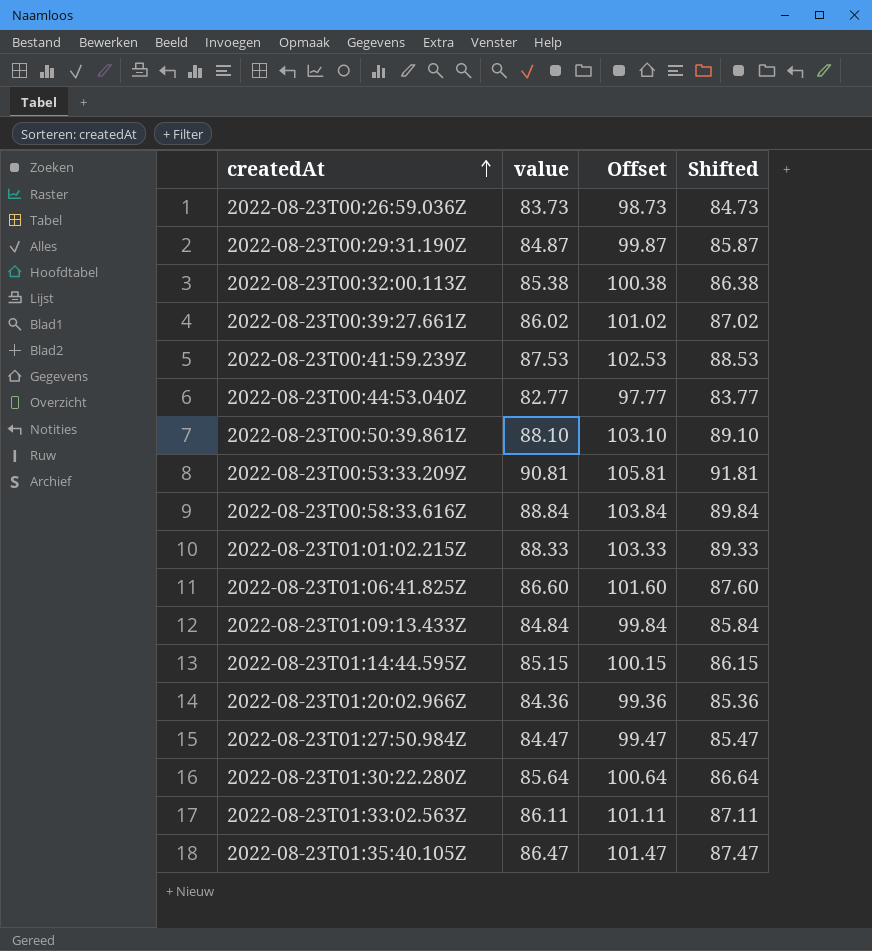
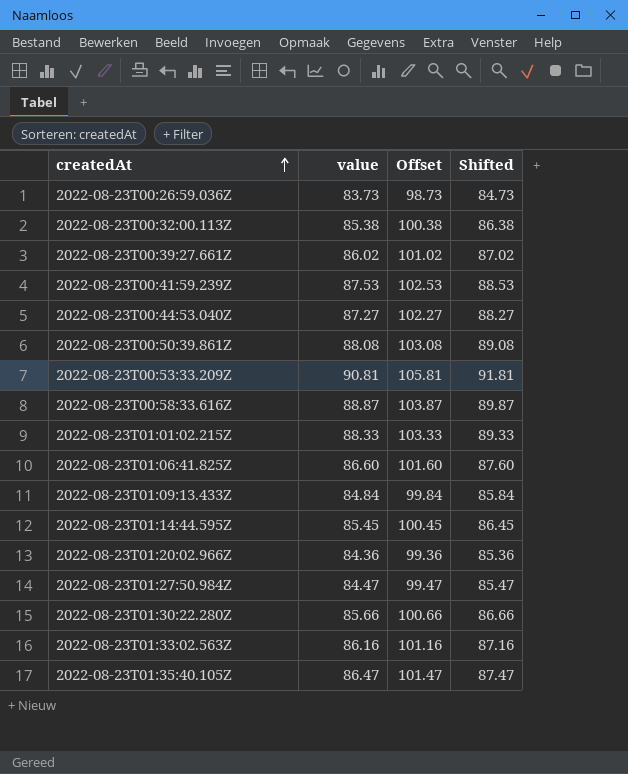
row 2022-08-23T00:29:31.190Z: 84.87 | 99.87 | 85.87 -> none
2022-08-23T00:44:53.040Z | value: 82.77 -> 87.27
2022-08-23T00:44:53.040Z | Offset: 97.77 -> 102.27
2022-08-23T00:44:53.040Z | Shifted: 83.77 -> 88.27
2022-08-23T00:50:39.861Z | value: 88.10 -> 88.08
2022-08-23T00:50:39.861Z | Offset: 103.10 -> 103.08
2022-08-23T00:50:39.861Z | Shifted: 89.10 -> 89.08
2022-08-23T00:58:33.616Z | value: 88.84 -> 88.87
2022-08-23T00:58:33.616Z | Offset: 103.84 -> 103.87
2022-08-23T00:58:33.616Z | Shifted: 89.84 -> 89.87
2022-08-23T01:14:44.595Z | value: 85.15 -> 85.45
2022-08-23T01:14:44.595Z | Offset: 100.15 -> 100.45
2022-08-23T01:14:44.595Z | Shifted: 86.15 -> 86.45
2022-08-23T01:30:22.280Z | value: 85.64 -> 85.66
2022-08-23T01:30:22.280Z | Offset: 100.64 -> 100.66
2022-08-23T01:30:22.280Z | Shifted: 86.64 -> 86.66
2022-08-23T01:33:02.563Z | value: 86.11 -> 86.16
2022-08-23T01:33:02.563Z | Offset: 101.11 -> 101.16
2022-08-23T01:33:02.563Z | Shifted: 87.11 -> 87.16

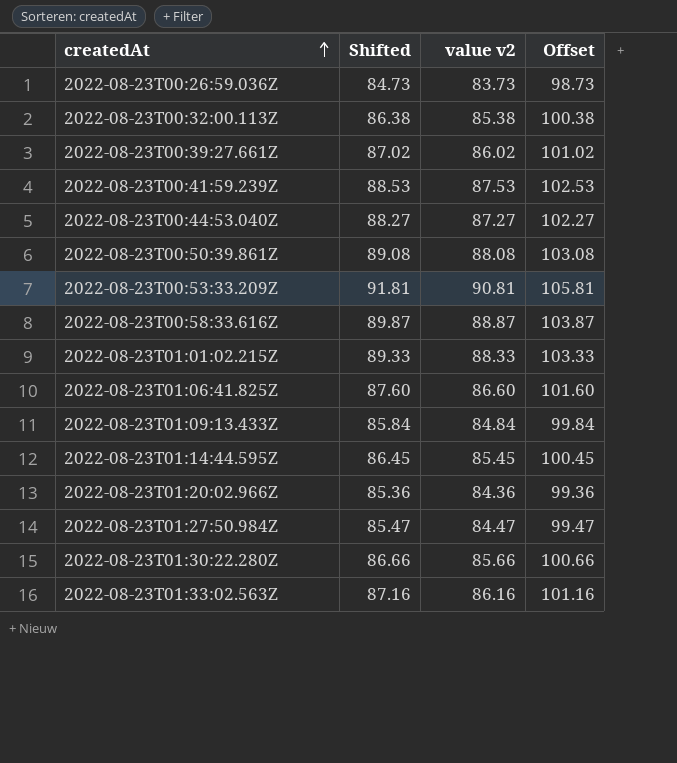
column Shifted | position: 4 -> 2
column name: value -> value v2
row 2022-08-23T01:35:40.105Z: 86.47 | 101.47 | 87.47 -> none

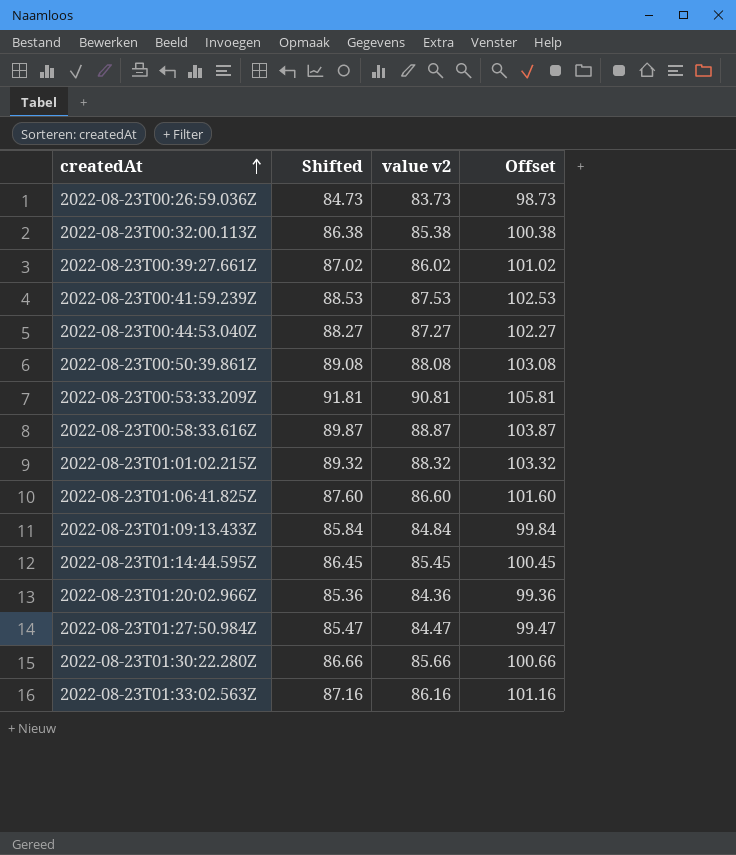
2022-08-23T01:01:02.215Z | Shifted: 89.33 -> 89.32
2022-08-23T01:01:02.215Z | value v2: 88.33 -> 88.32
2022-08-23T01:01:02.215Z | Offset: 103.33 -> 103.32

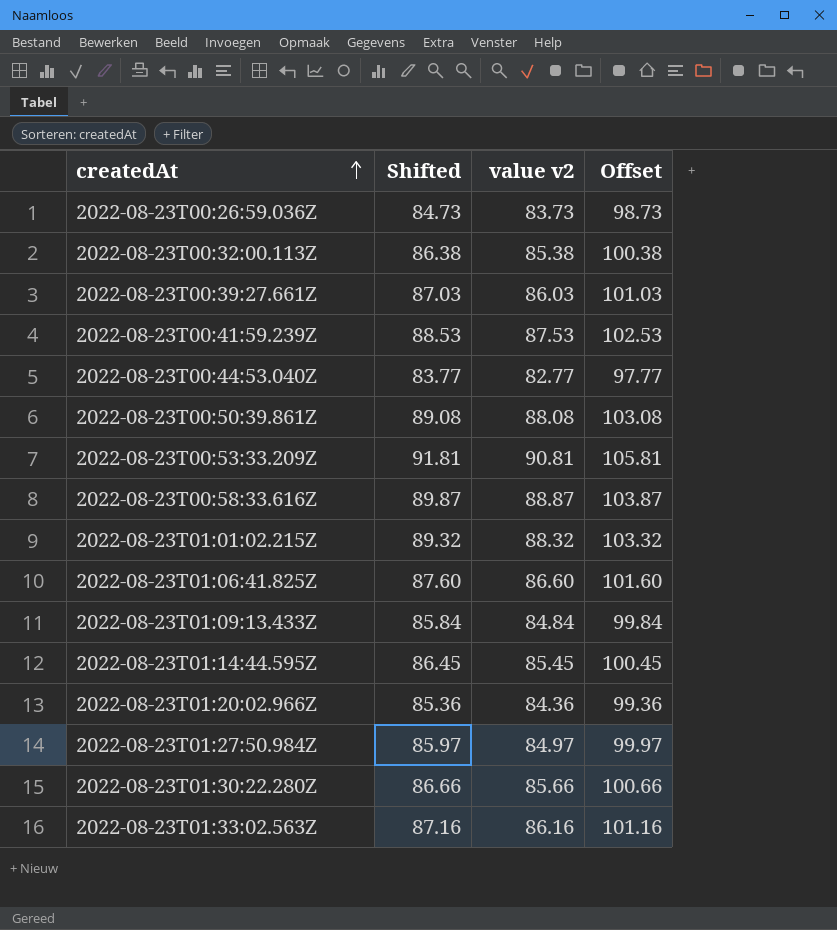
2022-08-23T00:39:27.661Z | Shifted: 87.02 -> 87.03
2022-08-23T00:39:27.661Z | value v2: 86.02 -> 86.03
2022-08-23T00:39:27.661Z | Offset: 101.02 -> 101.03
2022-08-23T00:44:53.040Z | Shifted: 88.27 -> 83.77
2022-08-23T00:44:53.040Z | value v2: 87.27 -> 82.77
2022-08-23T00:44:53.040Z | Offset: 102.27 -> 97.77
2022-08-23T01:27:50.984Z | Shifted: 85.47 -> 85.97
2022-08-23T01:27:50.984Z | value v2: 84.47 -> 84.97
2022-08-23T01:27:50.984Z | Offset: 99.47 -> 99.97

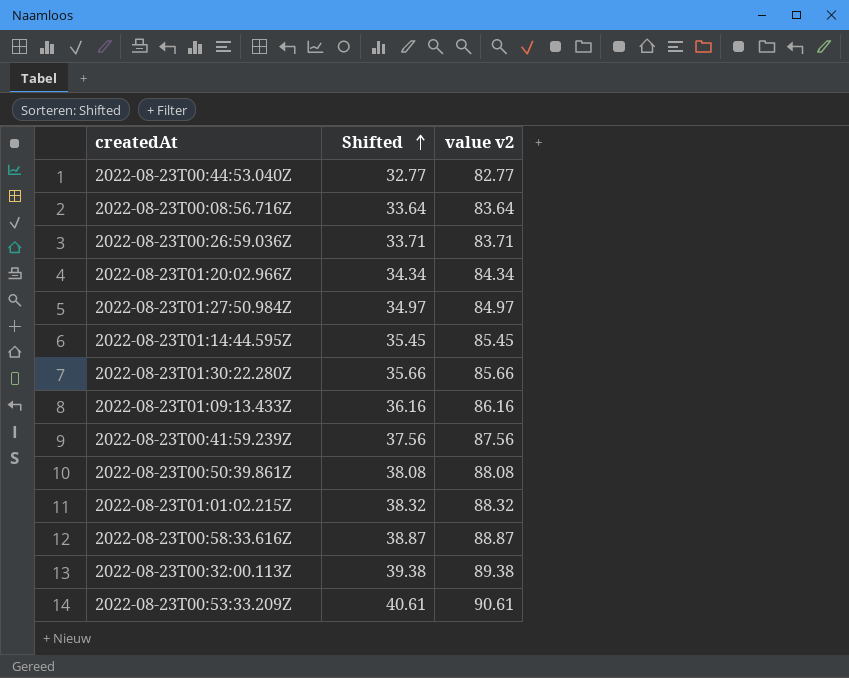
row order: createdAt ascending -> Shifted ascending
column Offset | formula: [value v2] + 15 -> none
column Shifted | formula: [value v2] + 1 -> [value v2] - 50
row 2022-08-23T00:39:27.661Z: 87.03 | 86.03 | 101.03 -> none
row 2022-08-23T01:06:41.825Z: 87.60 | 86.60 | 101.60 -> none
row 2022-08-23T01:33:02.563Z: 87.16 | 86.16 | 101.16 -> none
row 2022-08-23T00:08:56.716Z: none -> 33.64 | 83.64
2022-08-23T00:26:59.036Z | value v2: 83.73 -> 83.71
2022-08-23T01:20:02.966Z | value v2: 84.36 -> 84.34
2022-08-23T01:09:13.433Z | value v2: 84.84 -> 86.16
2022-08-23T00:41:59.239Z | value v2: 87.53 -> 87.56
2022-08-23T00:32:00.113Z | value v2: 85.38 -> 89.38
2022-08-23T00:53:33.209Z | value v2: 90.81 -> 90.61

